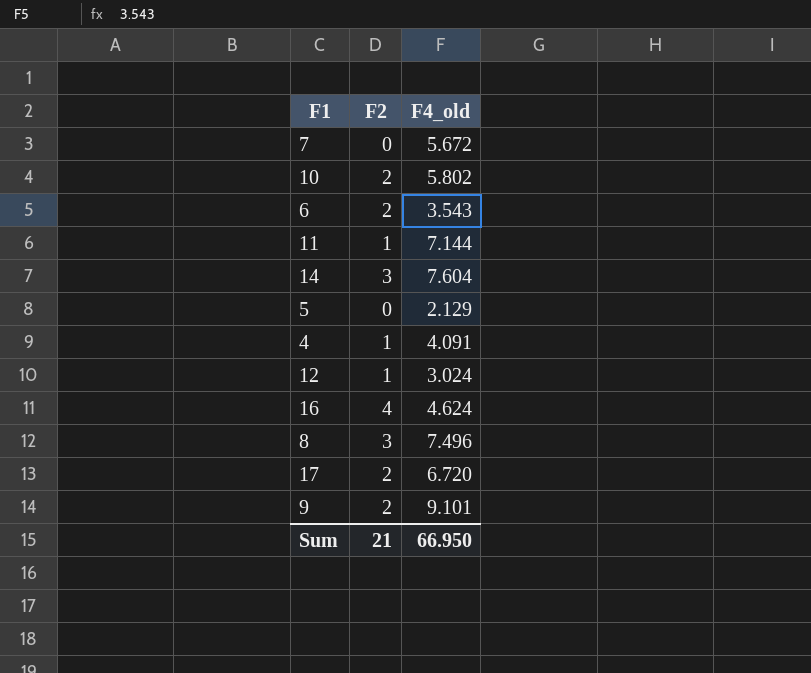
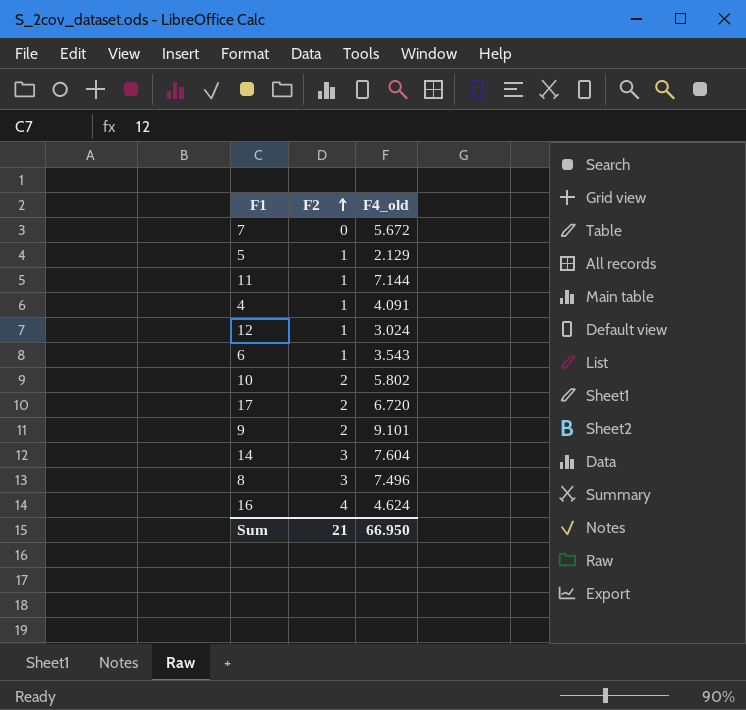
row order: none -> F2 ascending
5 | F2: 0 -> 1
6 | F2: 2 -> 1

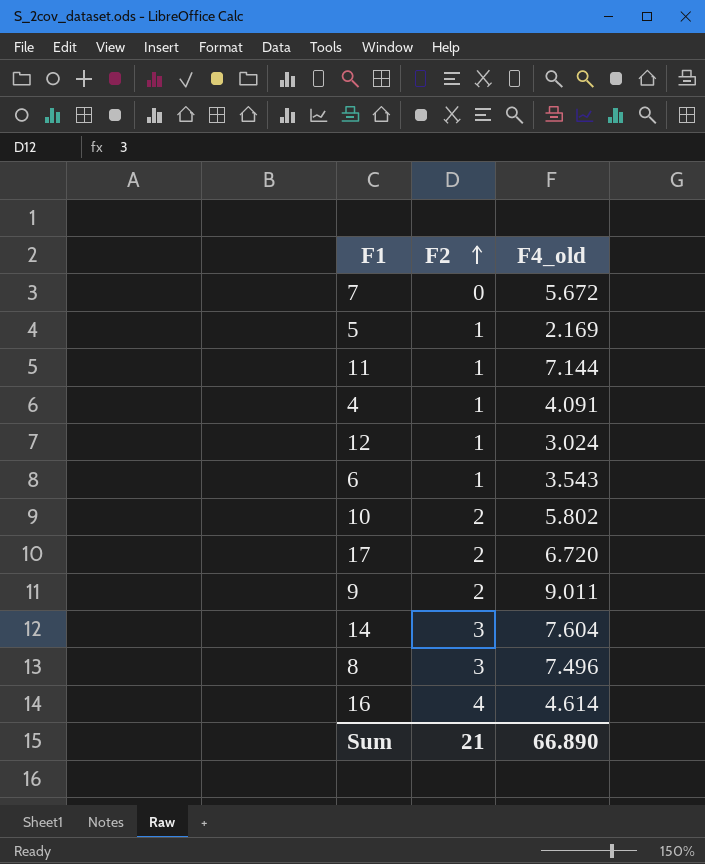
5 | F4_old: 2.129 -> 2.169
9 | F4_old: 9.101 -> 9.011
16 | F4_old: 4.624 -> 4.614
Sum | F4_old: 66.950 -> 66.890

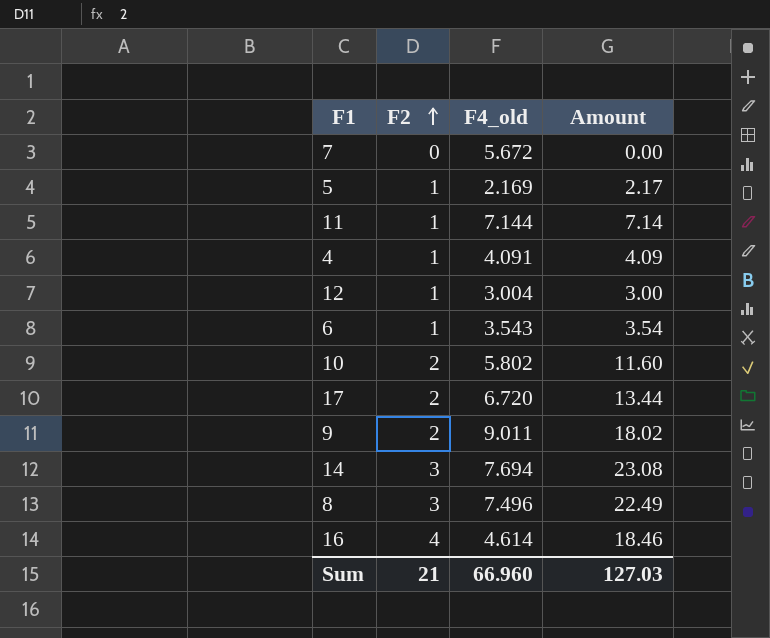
column Amount | formula: none -> [F2] * [F4_old]
12 | F4_old: 3.024 -> 3.004
14 | F4_old: 7.604 -> 7.694
Sum | F4_old: 66.890 -> 66.960

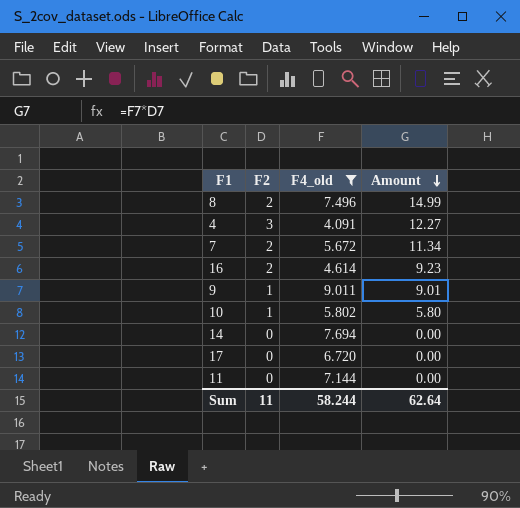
filter: none -> F4_old >= 4.091
row order: F2 ascending -> Amount descending
8 | F2: 3 -> 2
8 | Amount: 22.49 -> 14.99
4 | F2: 1 -> 3
4 | Amount: 4.09 -> 12.27
7 | F2: 0 -> 2
7 | Amount: 0.00 -> 11.34
16 | F2: 4 -> 2
16 | Amount: 18.46 -> 9.23
9 | F2: 2 -> 1
9 | Amount: 18.02 -> 9.01
10 | F2: 2 -> 1
10 | Amount: 11.60 -> 5.80
14 | F2: 3 -> 0
14 | Amount: 23.08 -> 0.00
17 | F2: 2 -> 0
17 | Amount: 13.44 -> 0.00
11 | F2: 1 -> 0
11 | Amount: 7.14 -> 0.00
Sum | F2: 21 -> 11
Sum | F4_old: 66.960 -> 58.244
Sum | Amount: 127.03 -> 62.64

